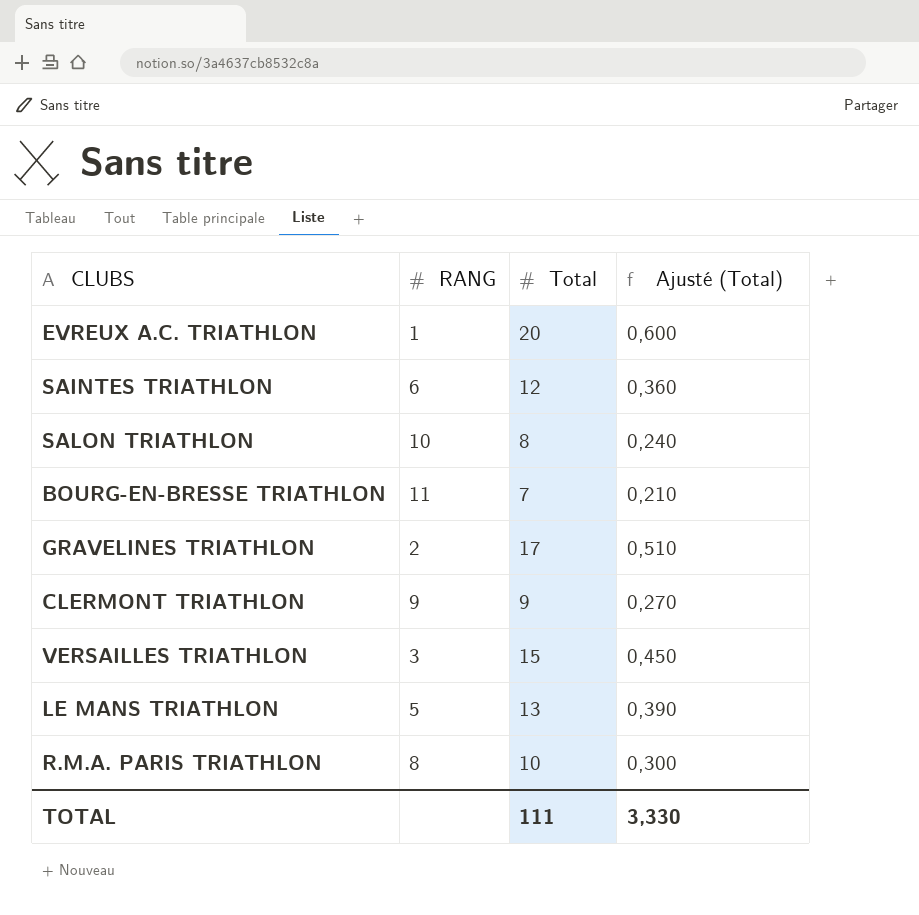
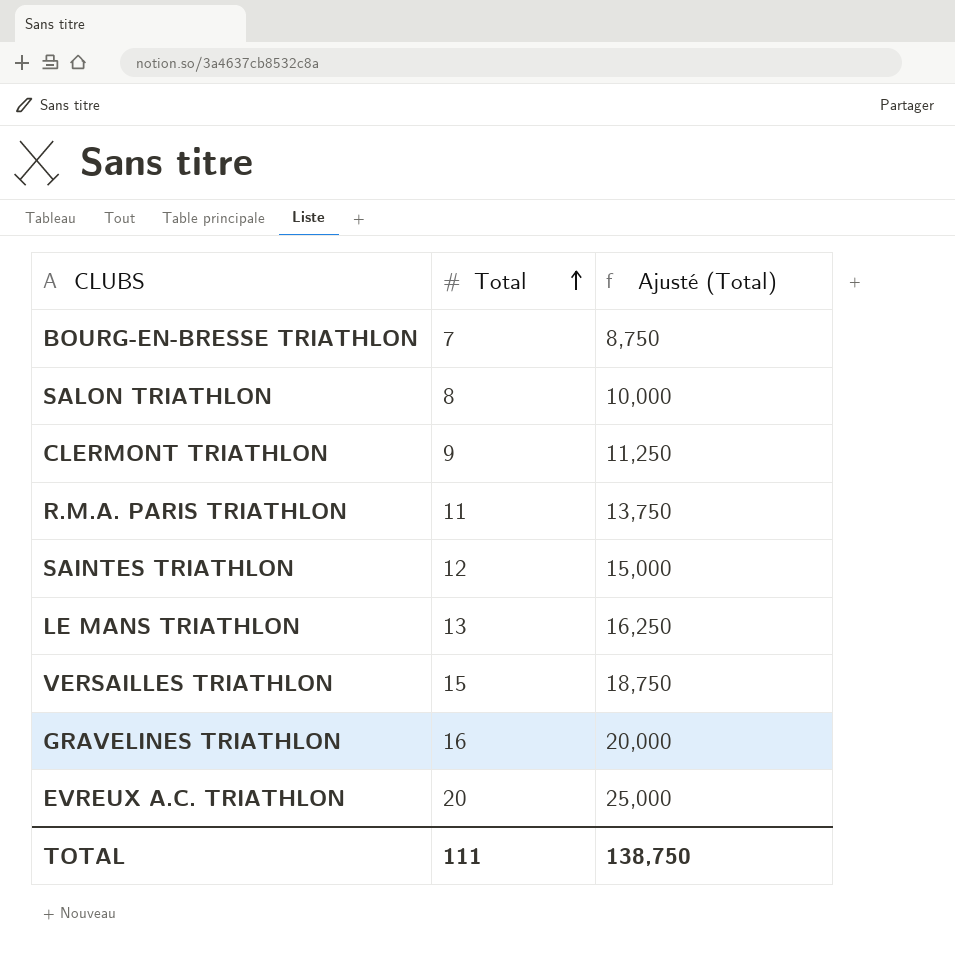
row order: none -> Total ascending
column RANG | position: 2 -> none
column Ajusté (Total) | formula: [Total] * 0,03 -> [Total] * 1,25
R.M.A. PARIS TRIATHLON | Total: 10 -> 11
GRAVELINES TRIATHLON | Total: 17 -> 16
TOTAL | Ajusté (Total): 3,330 -> 138,750

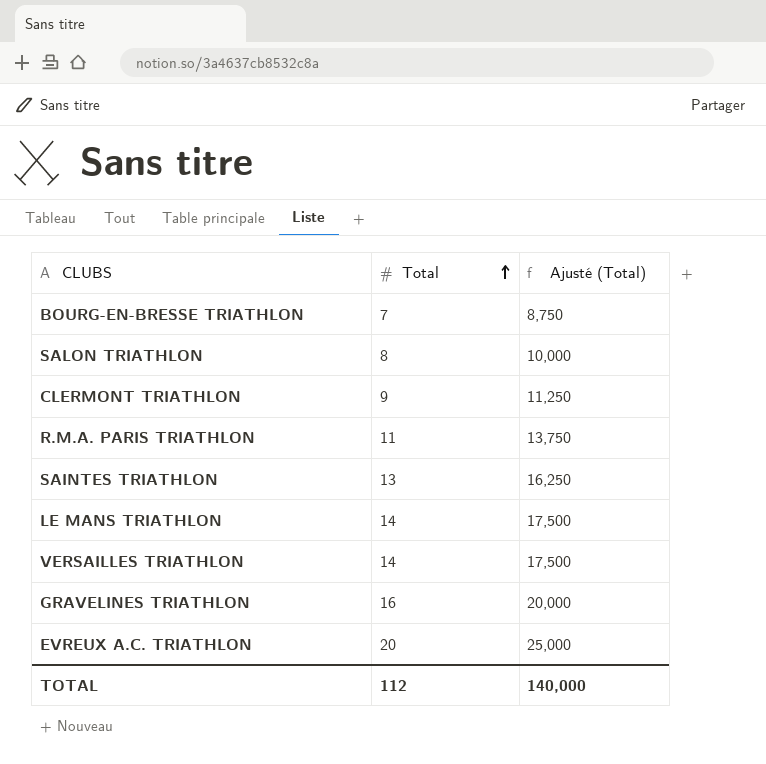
SAINTES TRIATHLON | Total: 12 -> 13
SAINTES TRIATHLON | Ajusté (Total): 15,000 -> 16,250
LE MANS TRIATHLON | Total: 13 -> 14
LE MANS TRIATHLON | Ajusté (Total): 16,250 -> 17,500
VERSAILLES TRIATHLON | Total: 15 -> 14
VERSAILLES TRIATHLON | Ajusté (Total): 18,750 -> 17,500
TOTAL | Total: 111 -> 112
TOTAL | Ajusté (Total): 138,750 -> 140,000

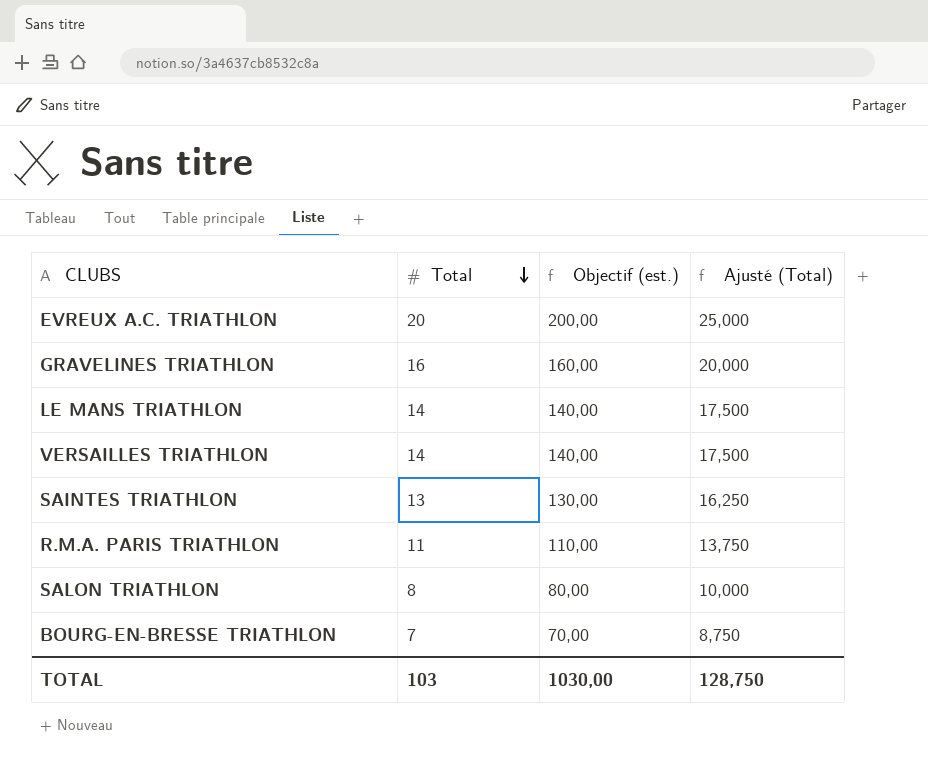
row order: Total ascending -> Total descending
column Objectif (est.) | formula: none -> [Total] * 10
row CLERMONT TRIATHLON: 9 | 11,250 -> none
TOTAL | Total: 112 -> 103
TOTAL | Ajusté (Total): 140,000 -> 128,750

